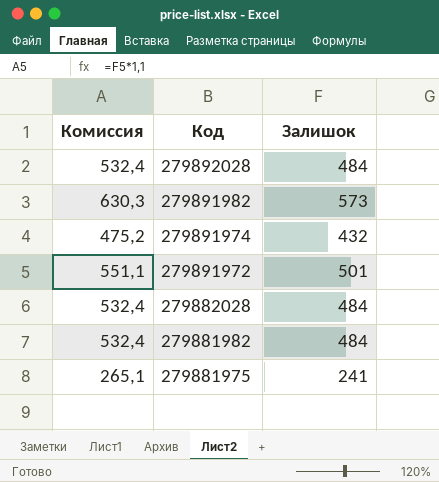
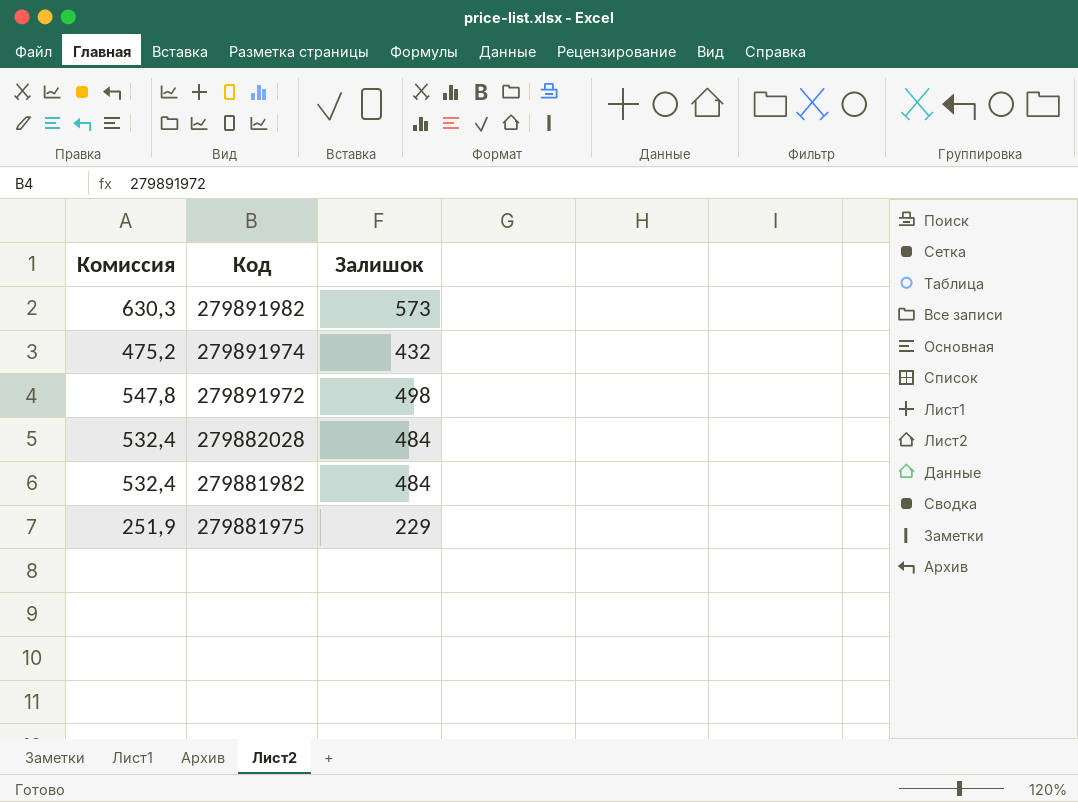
row 279892028: 532,4 | 484 -> none
279891972 | Комиссия: 551,1 -> 547,8
279891972 | Залишок: 501 -> 498
279881975 | Комиссия: 265,1 -> 251,9
279881975 | Залишок: 241 -> 229

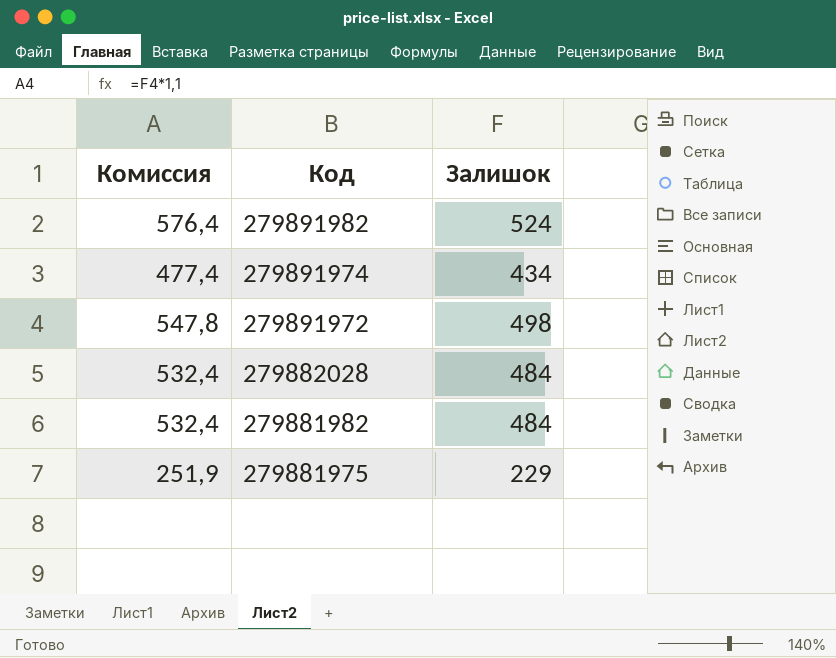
279891982 | Комиссия: 630,3 -> 576,4
279891982 | Залишок: 573 -> 524
279891974 | Комиссия: 475,2 -> 477,4
279891974 | Залишок: 432 -> 434

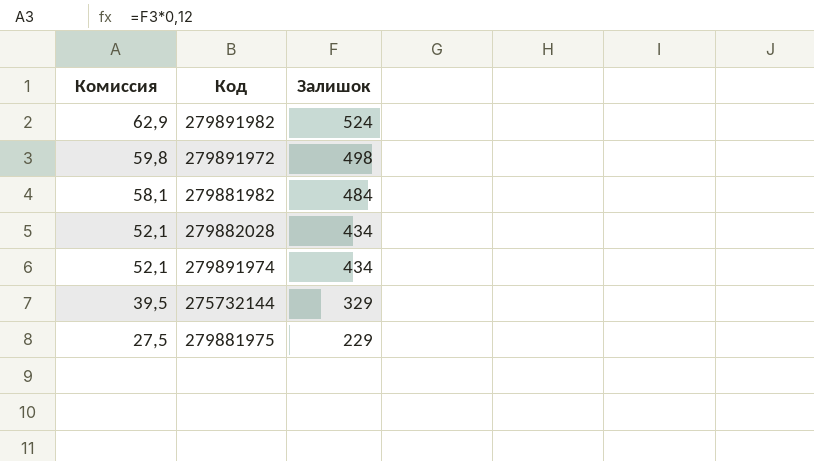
row order: Код descending -> Комиссия descending
column Комиссия | formula: [Залишок] * 1,1 -> [Залишок] * 0,12
279882028 | Залишок: 484 -> 434
row 275732144: none -> 39,5 | 329

